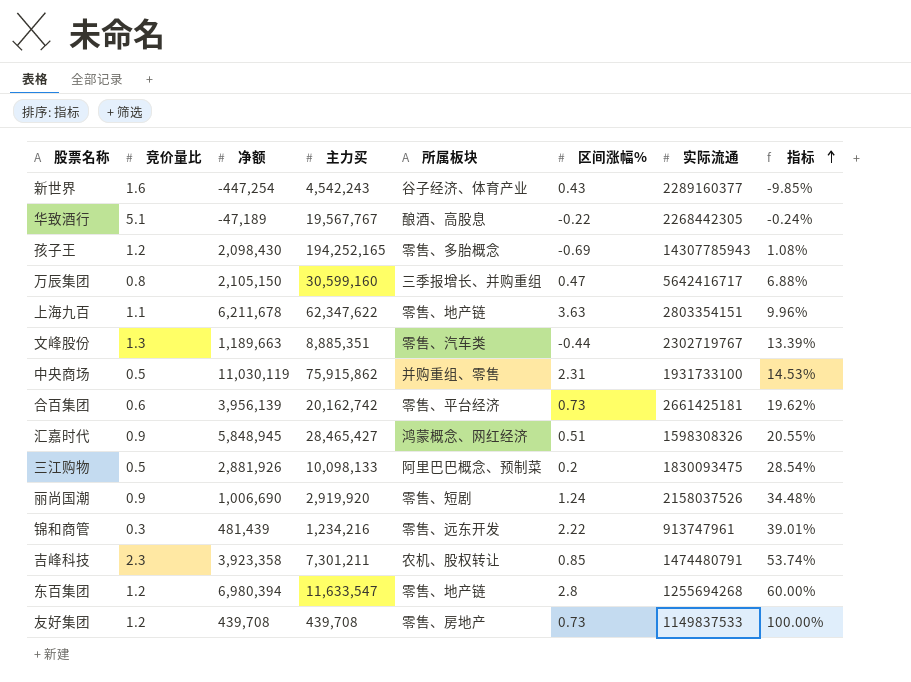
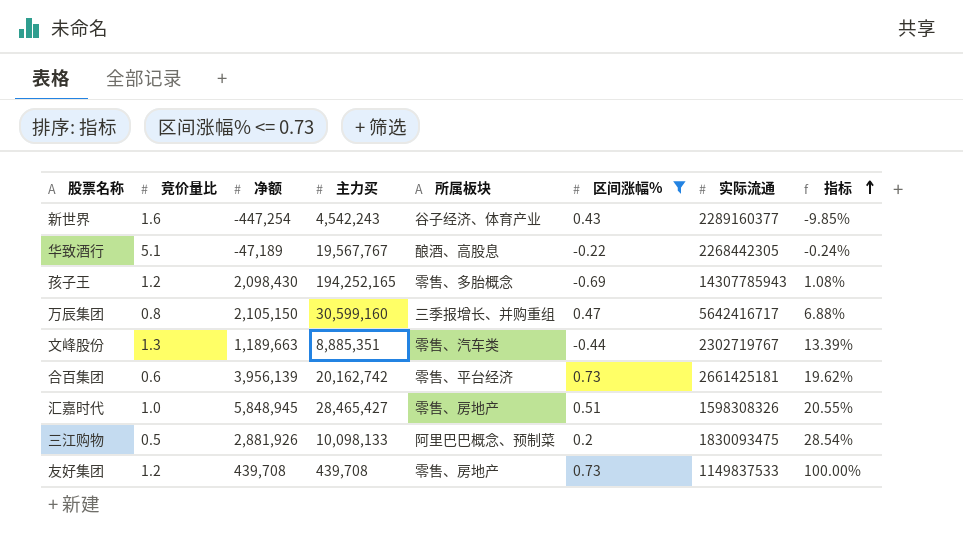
filter: none -> 区间涨幅% <= 0.73
汇嘉时代 | 竞价量比: 0.9 -> 1.0
汇嘉时代 | 所属板块: 鸿蒙概念、网红经济 -> 零售、房地产

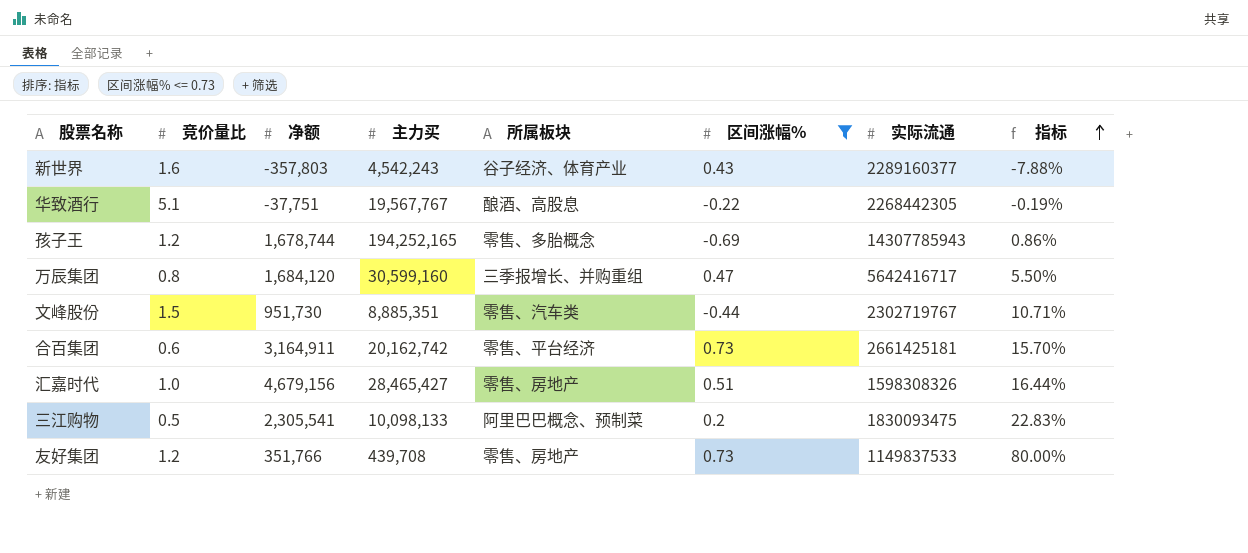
新世界 | 净额: -447,254 -> -357,803
新世界 | 指标: -9.85% -> -7.88%
华致酒行 | 净额: -47,189 -> -37,751
华致酒行 | 指标: -0.24% -> -0.19%
孩子王 | 净额: 2,098,430 -> 1,678,744
孩子王 | 指标: 1.08% -> 0.86%
万辰集团 | 净额: 2,105,150 -> 1,684,120
万辰集团 | 指标: 6.88% -> 5.50%
文峰股份 | 竞价量比: 1.3 -> 1.5
文峰股份 | 净额: 1,189,663 -> 951,730
文峰股份 | 指标: 13.39% -> 10.71%
合百集团 | 净额: 3,956,139 -> 3,164,911
合百集团 | 指标: 19.62% -> 15.70%
汇嘉时代 | 净额: 5,848,945 -> 4,679,156
汇嘉时代 | 指标: 20.55% -> 16.44%
三江购物 | 净额: 2,881,926 -> 2,305,541
三江购物 | 指标: 28.54% -> 22.83%
友好集团 | 净额: 439,708 -> 351,766
友好集团 | 指标: 100.00% -> 80.00%

